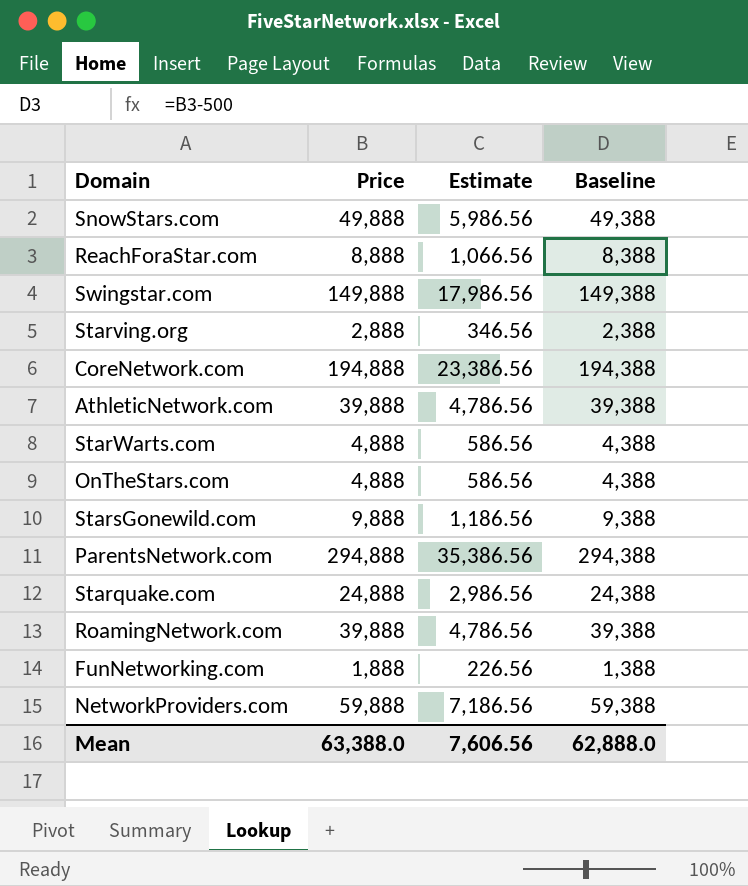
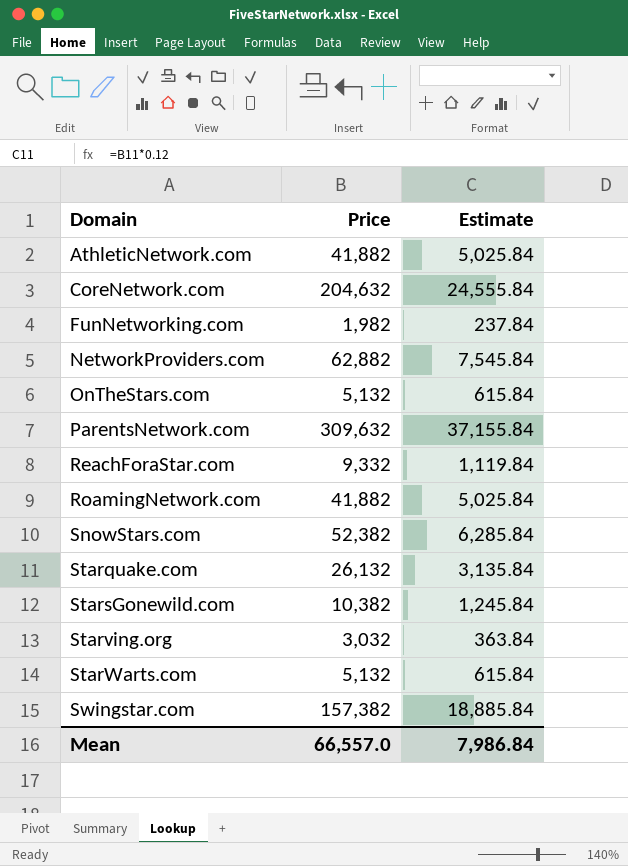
row order: none -> Domain ascending
column Baseline | formula: [Price] - 500 -> none
AthleticNetwork.com | Price: 39,888 -> 41,882
AthleticNetwork.com | Estimate: 4,786.56 -> 5,025.84
CoreNetwork.com | Price: 194,888 -> 204,632
CoreNetwork.com | Estimate: 23,386.56 -> 24,555.84
FunNetworking.com | Price: 1,888 -> 1,982
FunNetworking.com | Estimate: 226.56 -> 237.84
NetworkProviders.com | Price: 59,888 -> 62,882
NetworkProviders.com | Estimate: 7,186.56 -> 7,545.84
OnTheStars.com | Price: 4,888 -> 5,132
OnTheStars.com | Estimate: 586.56 -> 615.84
ParentsNetwork.com | Price: 294,888 -> 309,632
ParentsNetwork.com | Estimate: 35,386.56 -> 37,155.84
ReachForaStar.com | Price: 8,888 -> 9,332
ReachForaStar.com | Estimate: 1,066.56 -> 1,119.84
RoamingNetwork.com | Price: 39,888 -> 41,882
RoamingNetwork.com | Estimate: 4,786.56 -> 5,025.84
SnowStars.com | Price: 49,888 -> 52,382
SnowStars.com | Estimate: 5,986.56 -> 6,285.84
Starquake.com | Price: 24,888 -> 26,132
Starquake.com | Estimate: 2,986.56 -> 3,135.84
StarsGonewild.com | Price: 9,888 -> 10,382
StarsGonewild.com | Estimate: 1,186.56 -> 1,245.84
Starving.org | Price: 2,888 -> 3,032
Starving.org | Estimate: 346.56 -> 363.84
StarWarts.com | Price: 4,888 -> 5,132
StarWarts.com | Estimate: 586.56 -> 615.84
Swingstar.com | Price: 149,888 -> 157,382
Swingstar.com | Estimate: 17,986.56 -> 18,885.84
Mean | Price: 63,388.0 -> 66,557.0
Mean | Estimate: 7,606.56 -> 7,986.84

